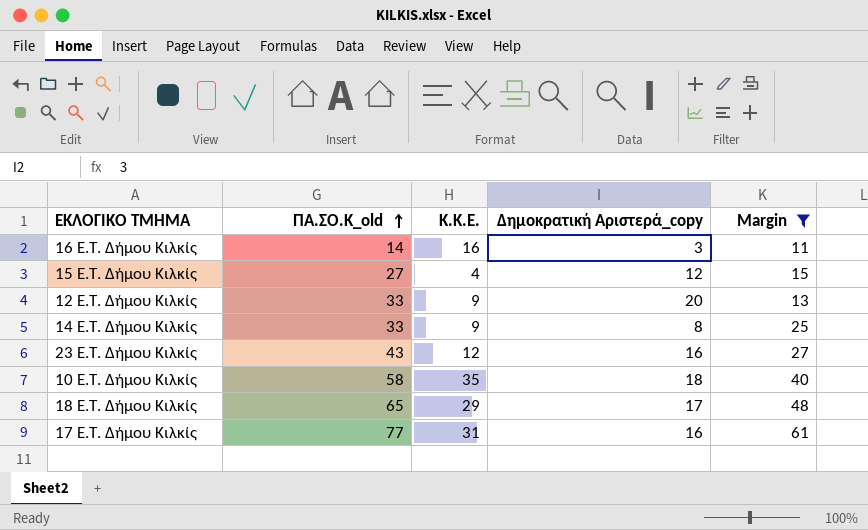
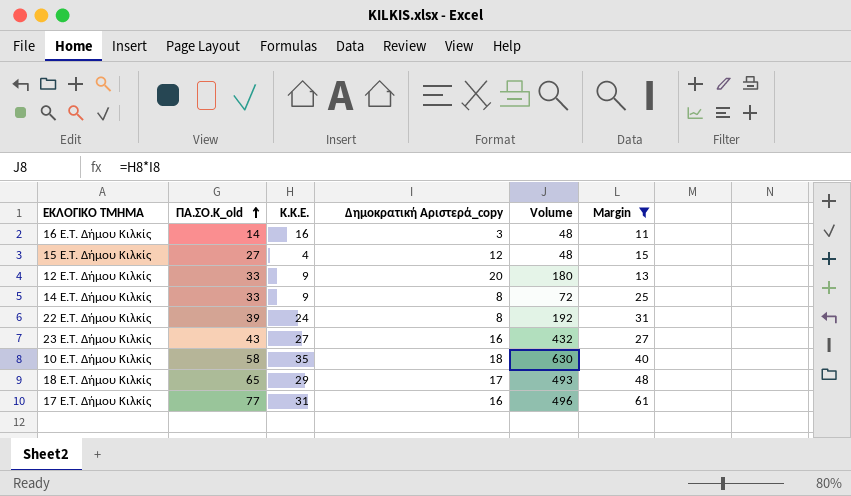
column Volume | formula: none -> [Κ.Κ.Ε.] * [Δημοκρατική Αριστερά_copy]
row 22 Ε.Τ. Δήμου Κιλκίς: none -> 39 | 24 | 8 | 192 | 31
23 Ε.Τ. Δήμου Κιλκίς | Κ.Κ.Ε.: 12 -> 27

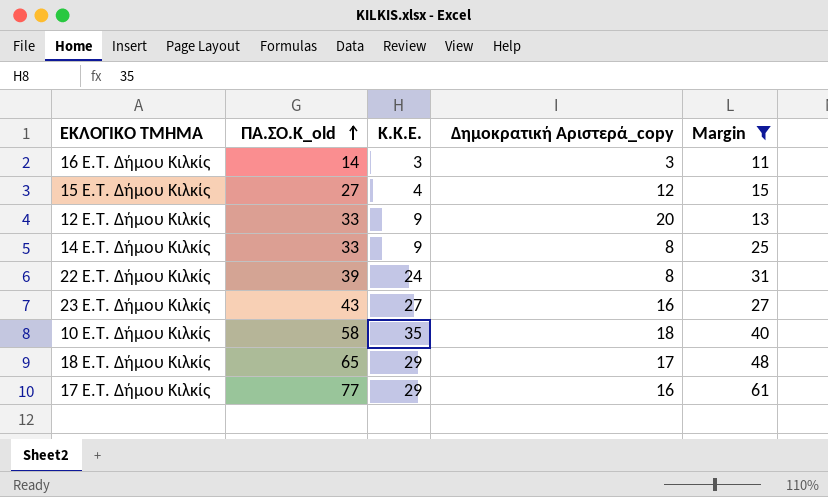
column Volume | formula: [Κ.Κ.Ε.] * [Δημοκρατική Αριστερά_copy] -> none
16 Ε.Τ. Δήμου Κιλκίς | Κ.Κ.Ε.: 16 -> 3
17 Ε.Τ. Δήμου Κιλκίς | Κ.Κ.Ε.: 31 -> 29

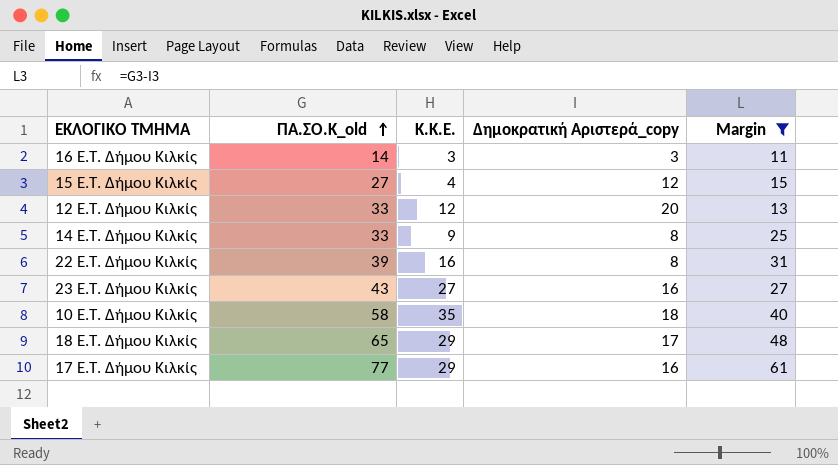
12 Ε.Τ. Δήμου Κιλκίς | Κ.Κ.Ε.: 9 -> 12
22 Ε.Τ. Δήμου Κιλκίς | Κ.Κ.Ε.: 24 -> 16

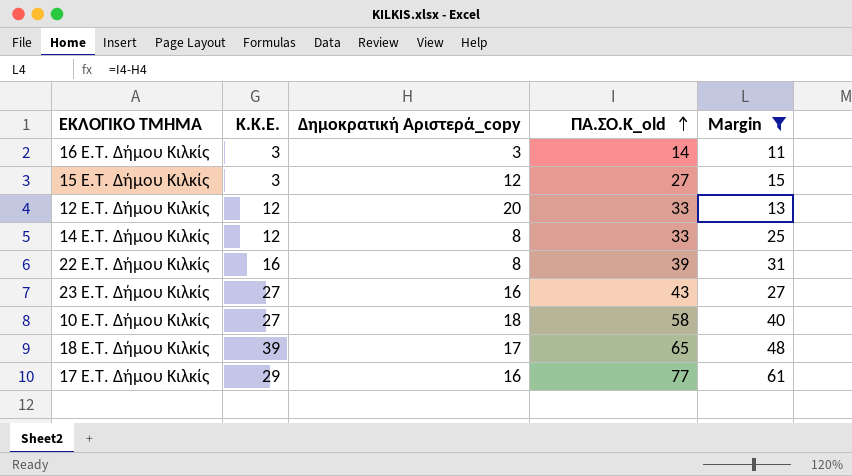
column ΠΑ.ΣΟ.Κ_old | position: 2 -> 4
15 Ε.Τ. Δήμου Κιλκίς | Κ.Κ.Ε.: 4 -> 3
14 Ε.Τ. Δήμου Κιλκίς | Κ.Κ.Ε.: 9 -> 12
10 Ε.Τ. Δήμου Κιλκίς | Κ.Κ.Ε.: 35 -> 27
18 Ε.Τ. Δήμου Κιλκίς | Κ.Κ.Ε.: 29 -> 39

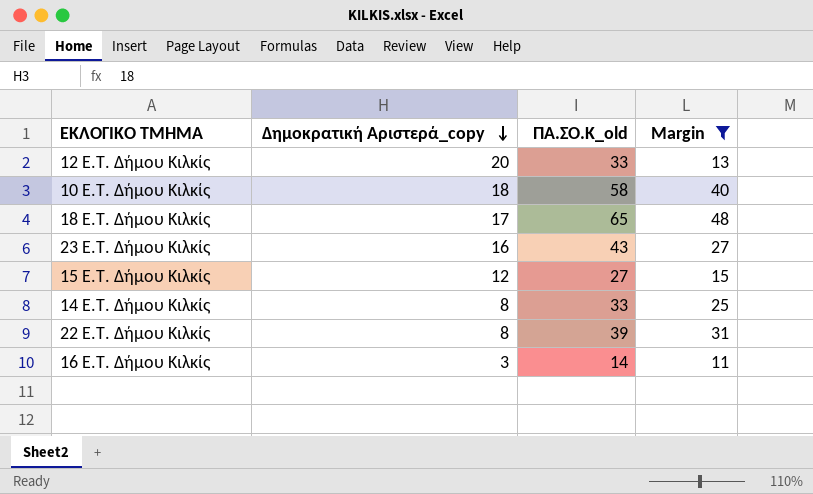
row order: ΠΑ.ΣΟ.Κ_old ascending -> Δημοκρατική Αριστερά_copy descending
column Κ.Κ.Ε. | position: 2 -> none
row 17 Ε.Τ. Δήμου Κιλκίς: 29 | 16 | 77 | 61 -> none

